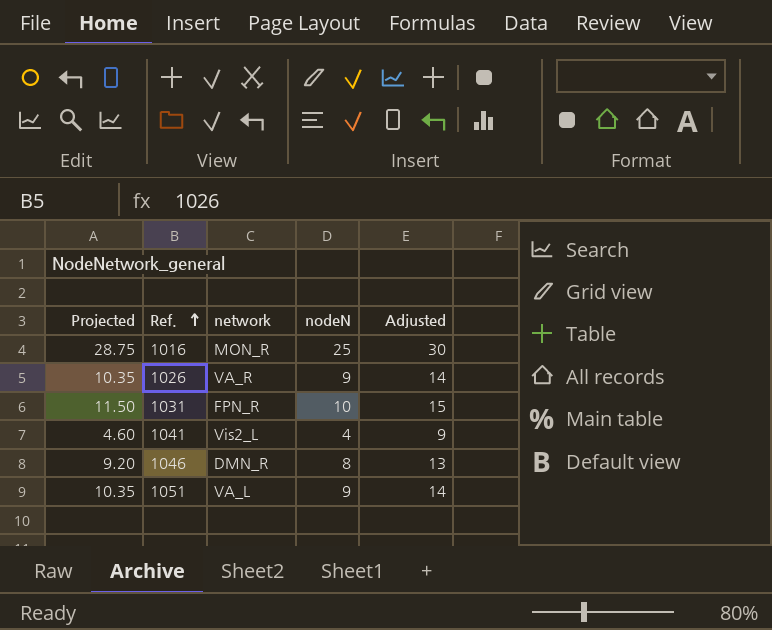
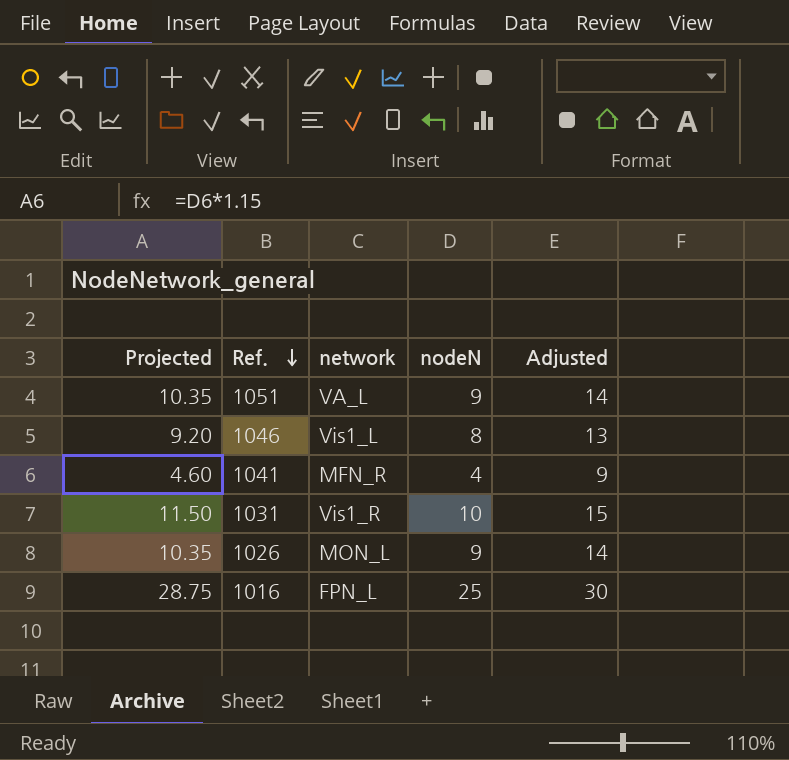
row order: Ref. ascending -> Ref. descending
1046 | network: DMN_R -> Vis1_L
1041 | network: Vis2_L -> MFN_R
1031 | network: FPN_R -> Vis1_R
1026 | network: VA_R -> MON_L
1016 | network: MON_R -> FPN_L

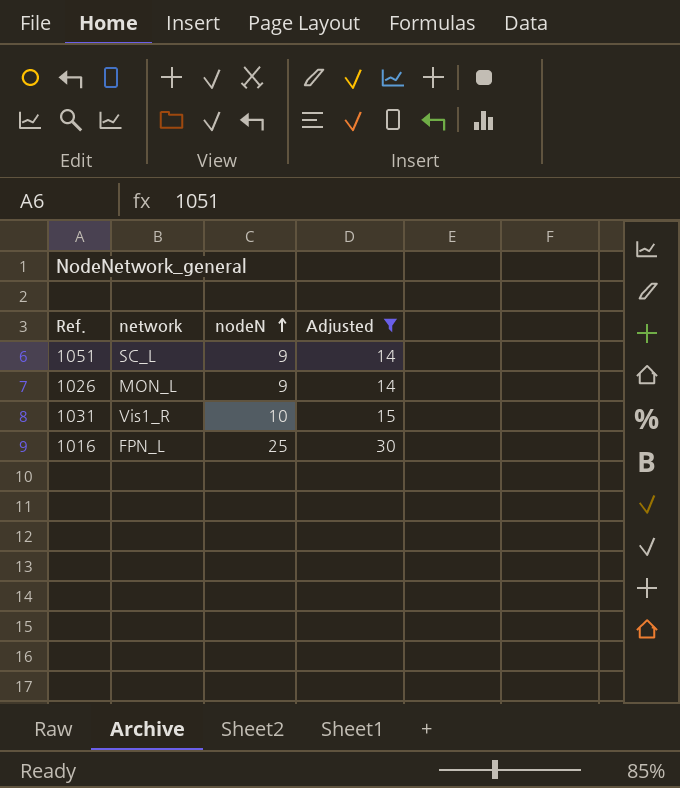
filter: none -> Adjusted >= 14
row order: Ref. descending -> nodeN ascending
column Projected | formula: [nodeN] * 1.15 -> none
1051 | network: VA_L -> SC_L

